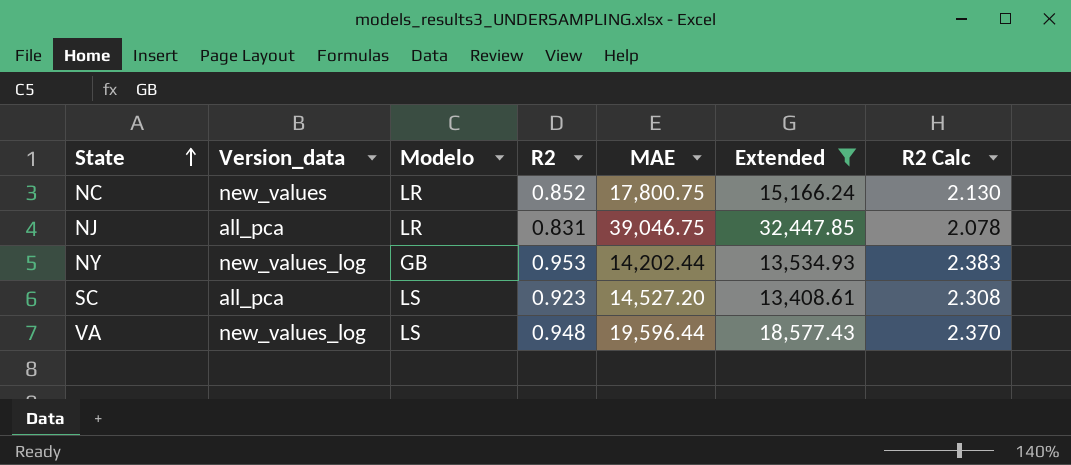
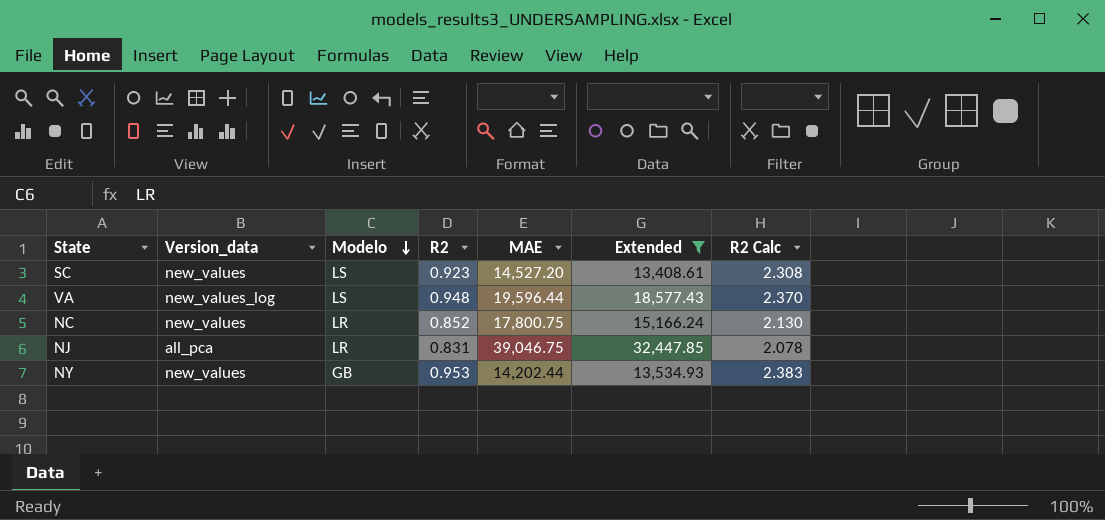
row order: State ascending -> Modelo descending
SC | Version_data: all_pca -> new_values
NY | Version_data: new_values_log -> new_values

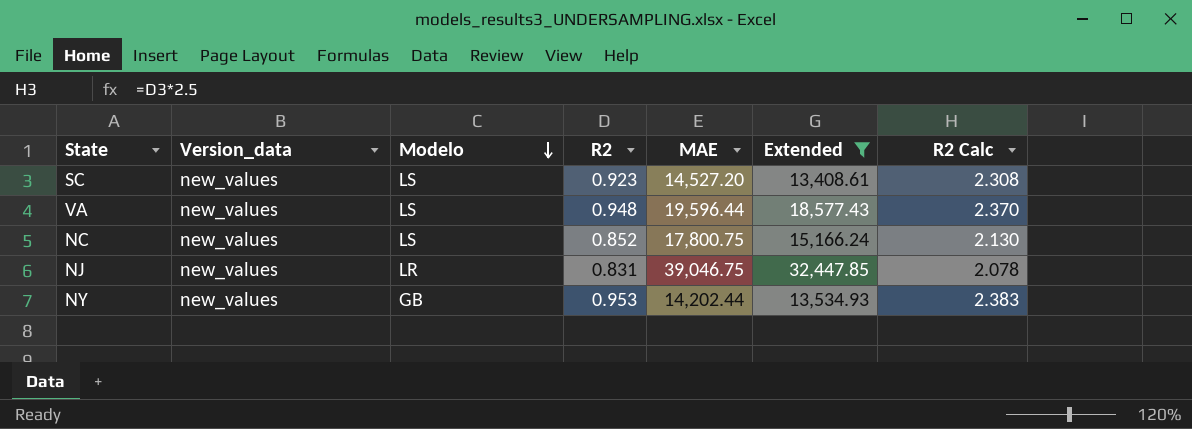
VA | Version_data: new_values_log -> new_values
NC | Modelo: LR -> LS
NJ | Version_data: all_pca -> new_values

